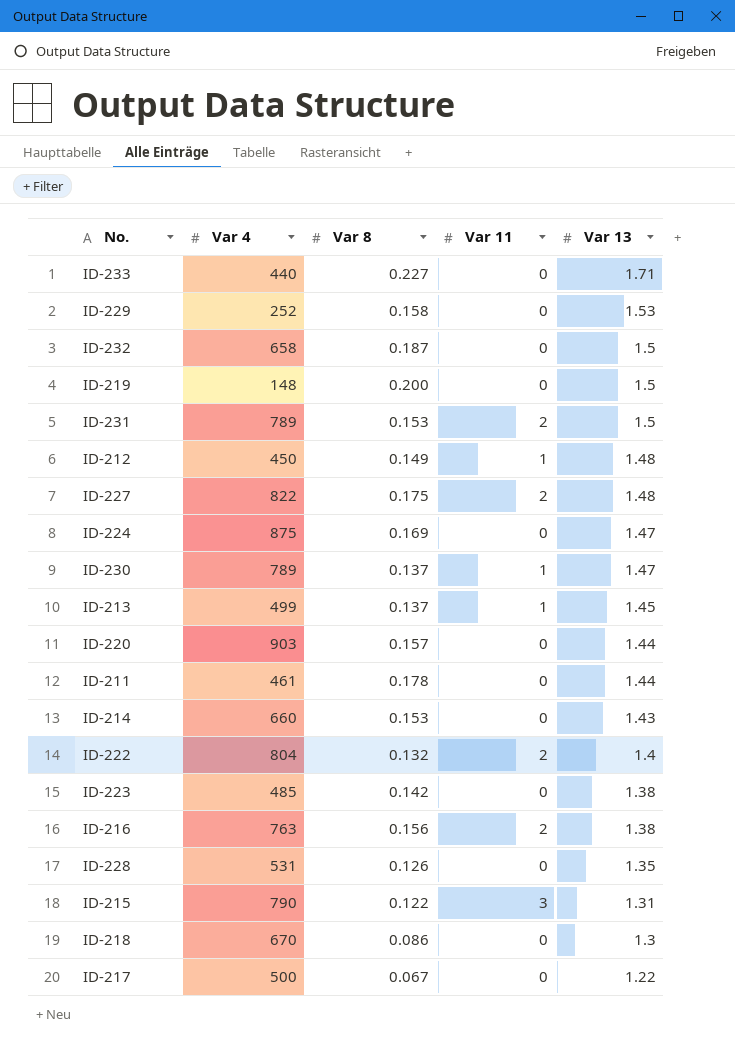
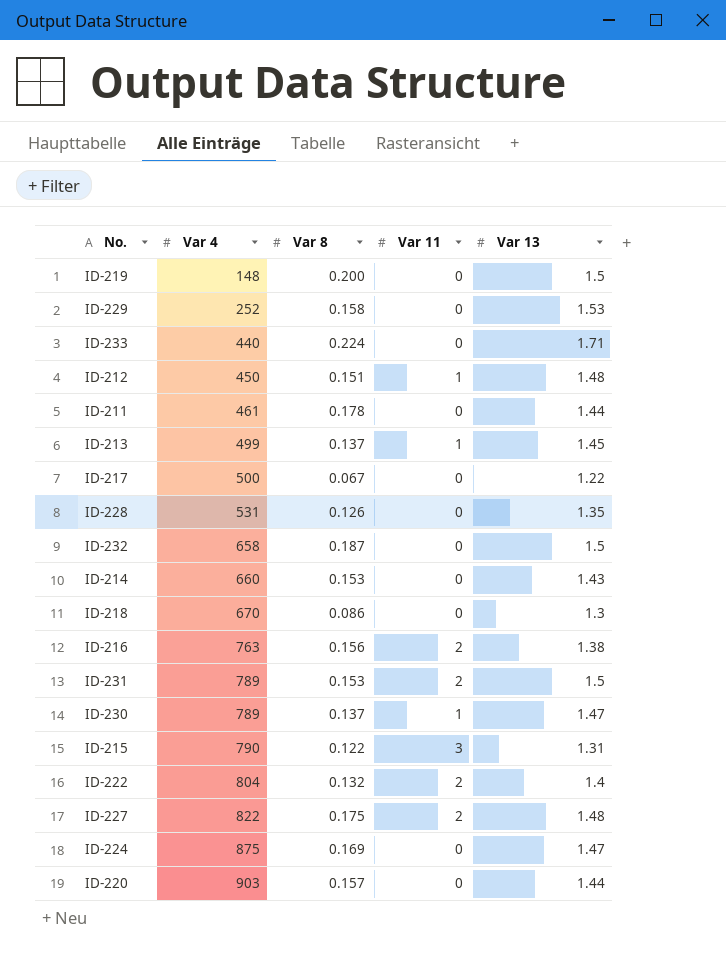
row order: Var 13 descending -> Var 4 ascending
row ID-223: 485 | 0.142 | 0 | 1.38 -> none
ID-233 | Var 8: 0.227 -> 0.224
ID-212 | Var 8: 0.149 -> 0.151

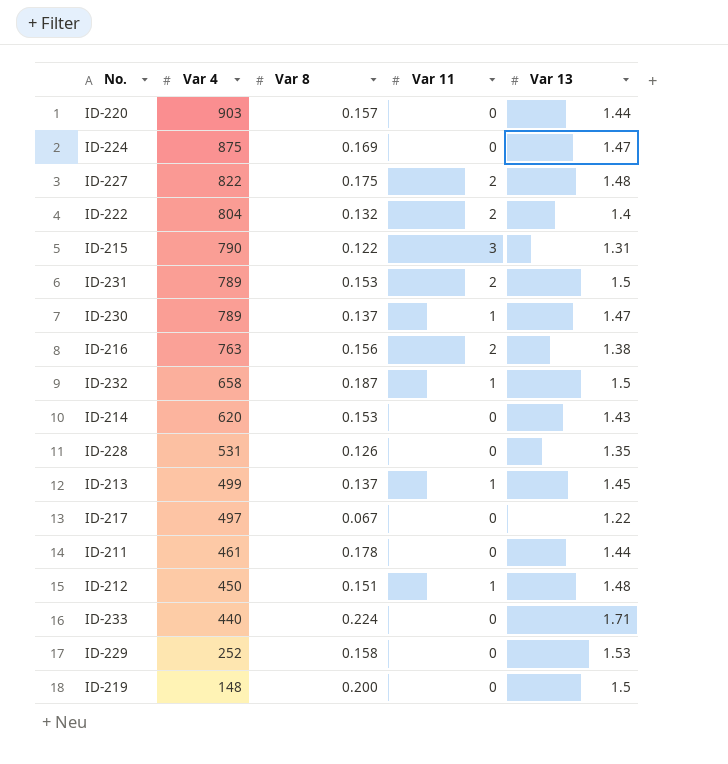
row order: Var 4 ascending -> Var 4 descending
row ID-218: 670 | 0.086 | 0 | 1.3 -> none
ID-232 | Var 11: 0 -> 1
ID-214 | Var 4: 660 -> 620
ID-217 | Var 4: 500 -> 497

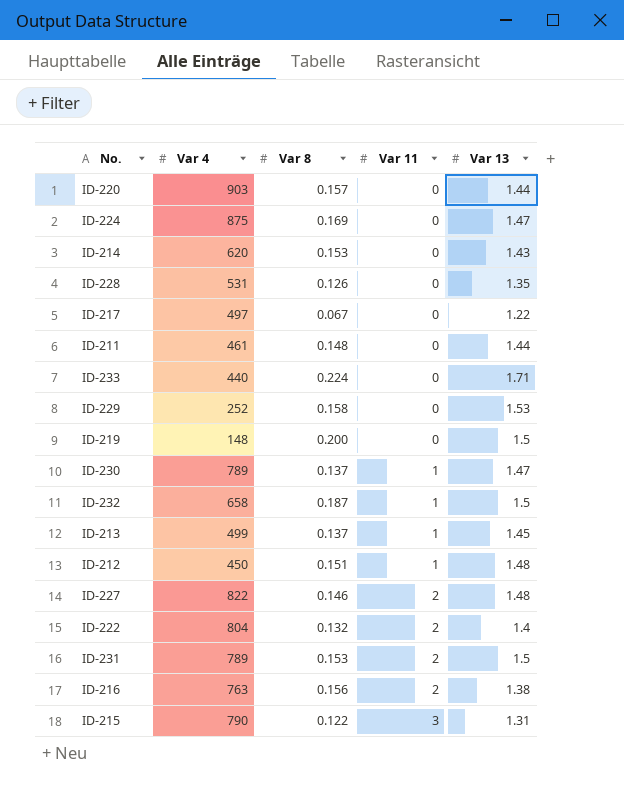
row order: Var 4 descending -> Var 11 ascending
ID-211 | Var 8: 0.178 -> 0.148
ID-227 | Var 8: 0.175 -> 0.146

